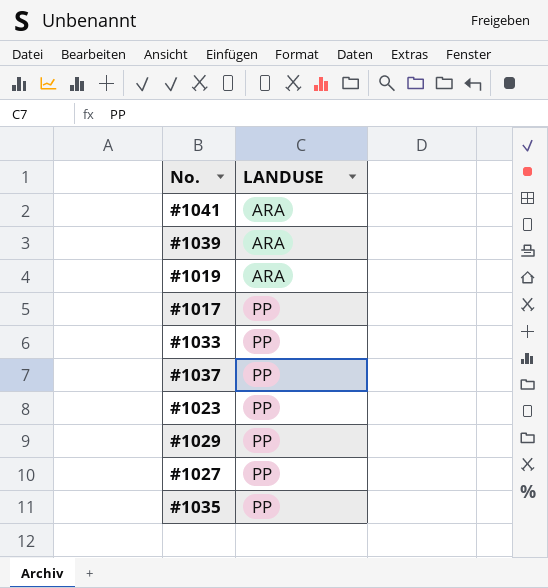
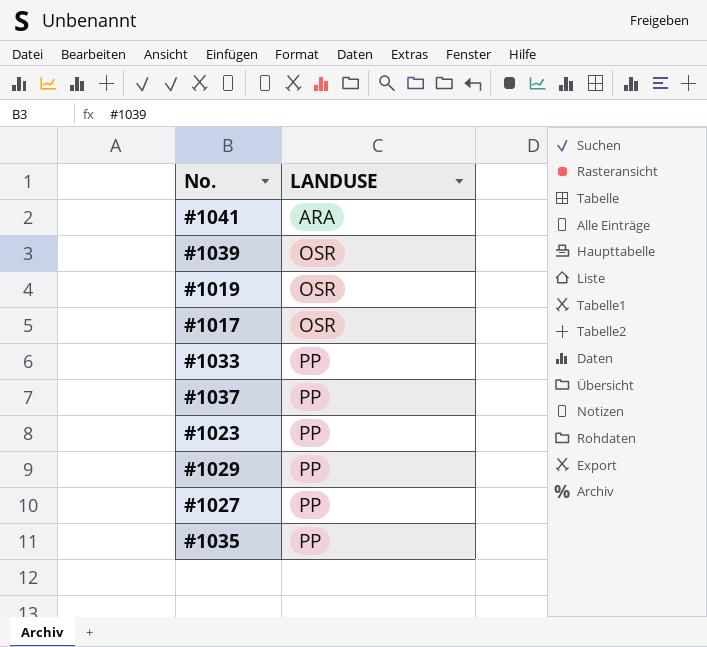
#1039 | LANDUSE: ARA -> OSR
#1019 | LANDUSE: ARA -> OSR
#1017 | LANDUSE: PP -> OSR

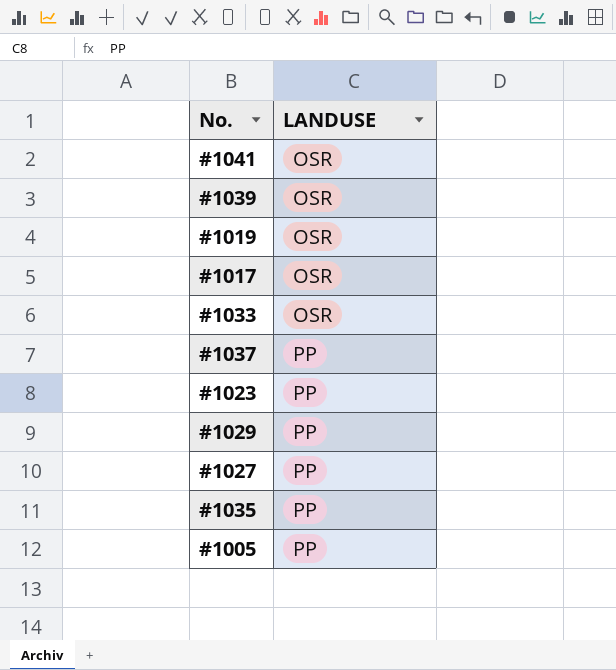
#1041 | LANDUSE: ARA -> OSR
#1033 | LANDUSE: PP -> OSR
row #1005: none -> PP

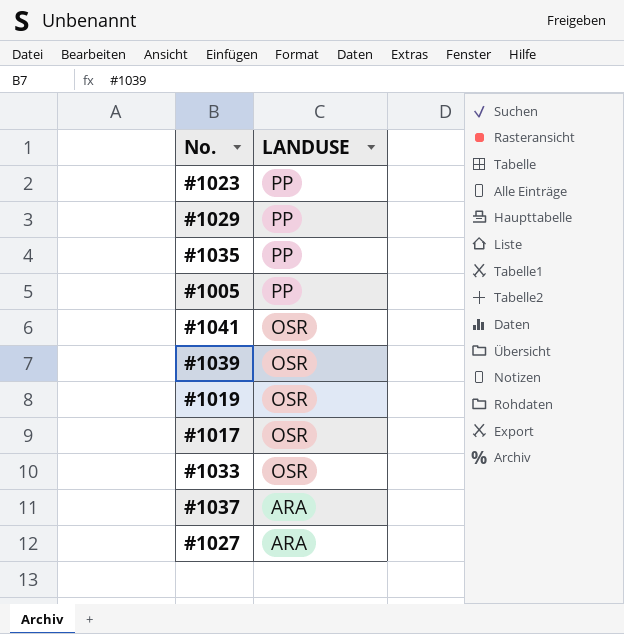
row order: LANDUSE ascending -> LANDUSE descending
#1037 | LANDUSE: PP -> ARA
#1027 | LANDUSE: PP -> ARA

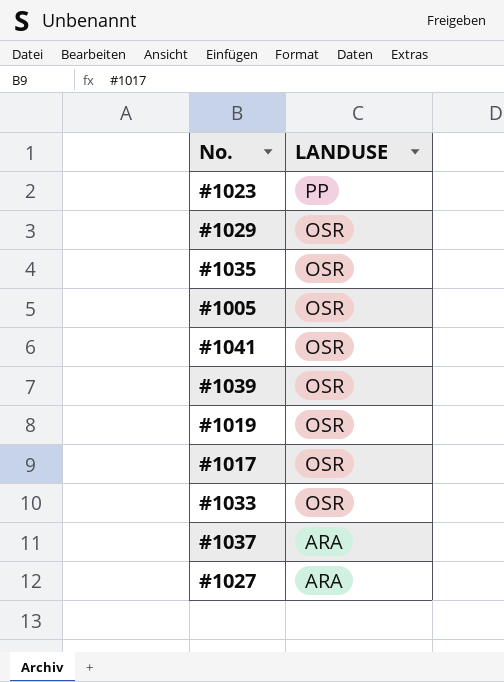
#1029 | LANDUSE: PP -> OSR
#1035 | LANDUSE: PP -> OSR
#1005 | LANDUSE: PP -> OSR

